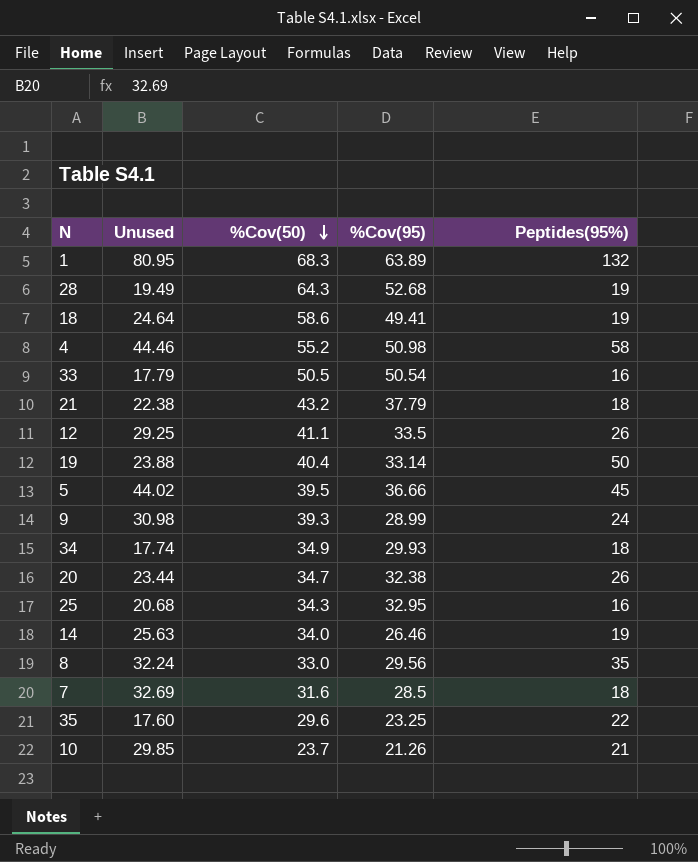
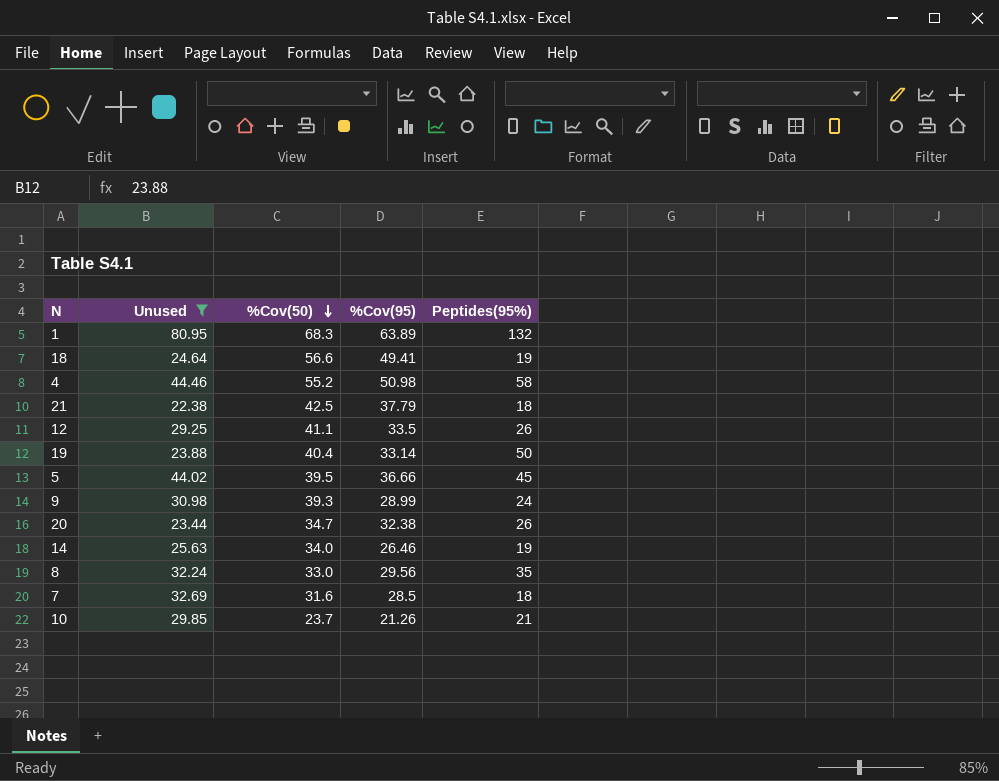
filter: none -> Unused >= 22.38
18 | %Cov(50): 58.6 -> 56.6
21 | %Cov(50): 43.2 -> 42.5

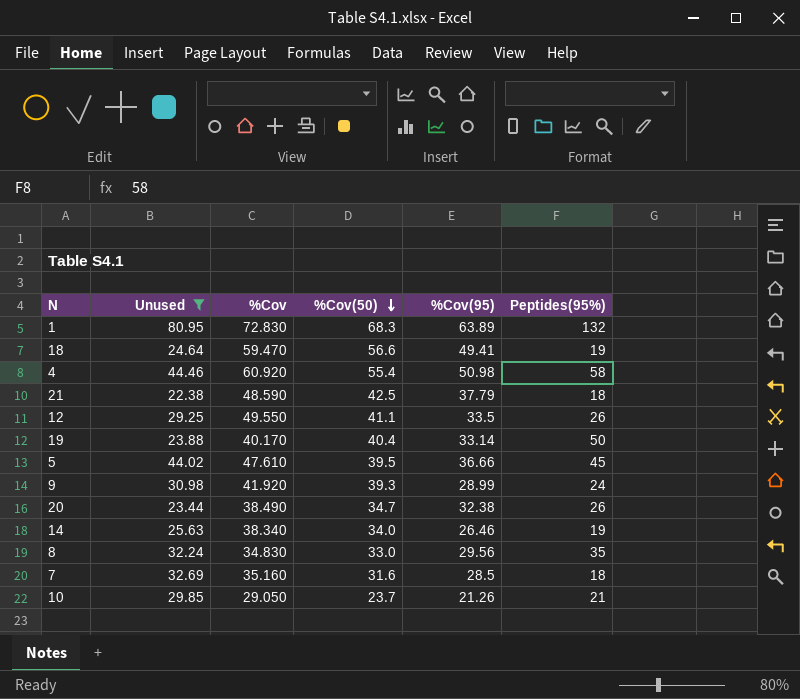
column %Cov | position: none -> 3
4 | %Cov(50): 55.2 -> 55.4

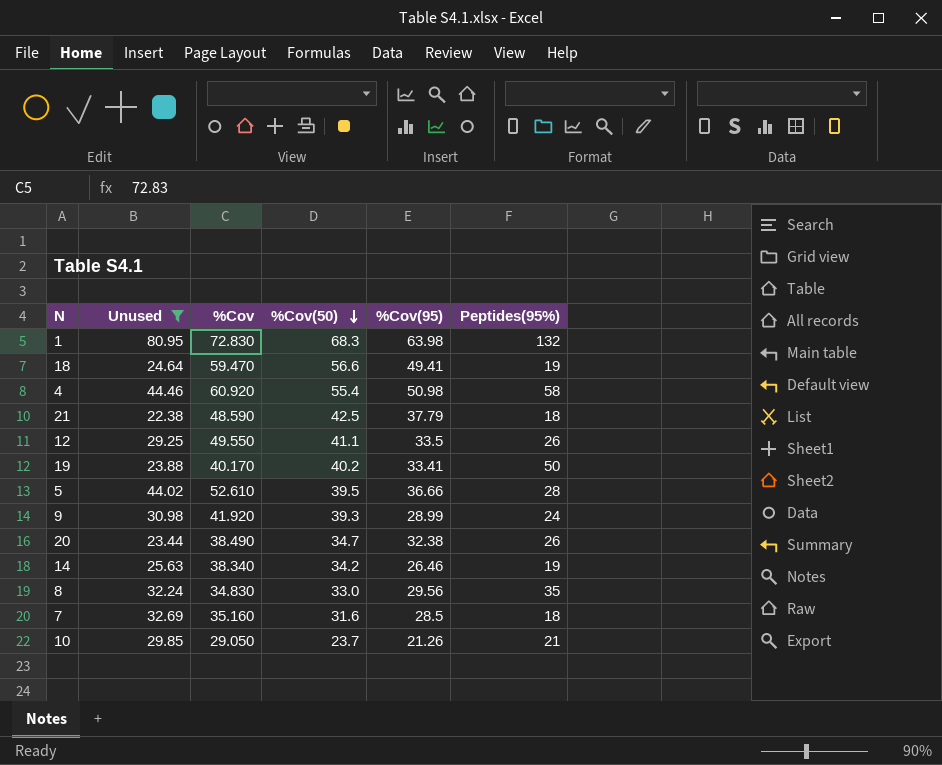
1 | %Cov(95): 63.89 -> 63.98
19 | %Cov(50): 40.4 -> 40.2
19 | %Cov(95): 33.14 -> 33.41
5 | %Cov: 47.610 -> 52.610
5 | Peptides(95%): 45 -> 28
14 | %Cov(50): 34.0 -> 34.2

